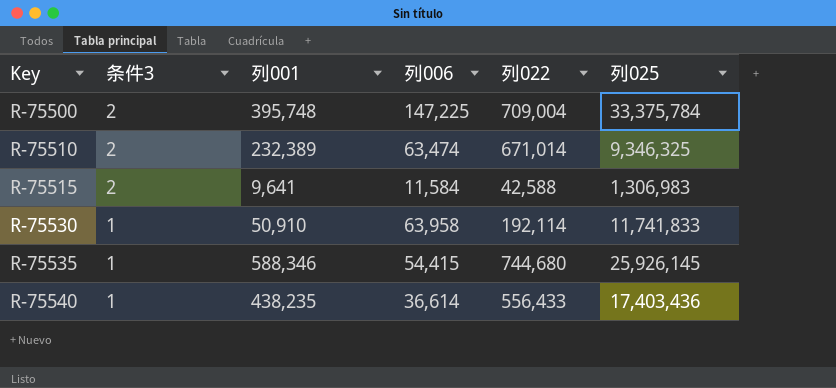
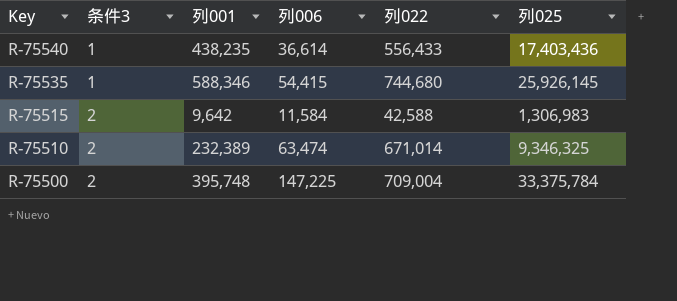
row order: Key ascending -> Key descending
row R-75530: 1 | 50,910 | 63,958 | 192,114 | 11,741,833 -> none
R-75515 | 列001: 9,641 -> 9,642

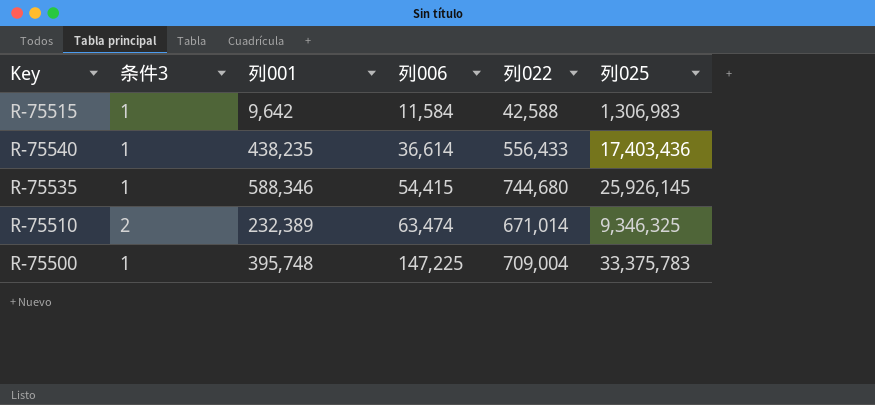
row order: Key descending -> 列006 ascending
R-75515 | 条件3: 2 -> 1
R-75500 | 条件3: 2 -> 1
R-75500 | 列025: 33,375,784 -> 33,375,783

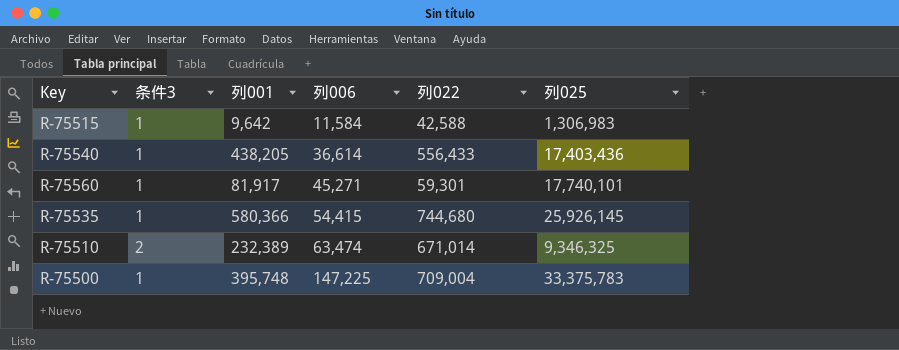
R-75540 | 列001: 438,235 -> 438,205
row R-75560: none -> 1 | 81,917 | 45,271 | 59,301 | 17,740,101
R-75535 | 列001: 588,346 -> 580,366

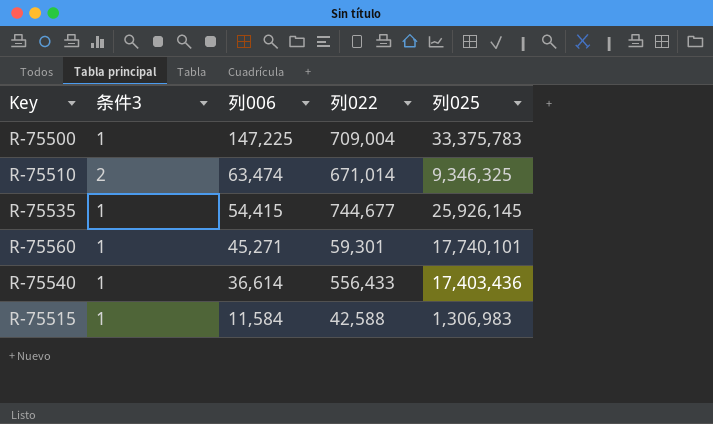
row order: 列006 ascending -> 列006 descending
column 列001 | position: 3 -> none
R-75535 | 列022: 744,680 -> 744,677

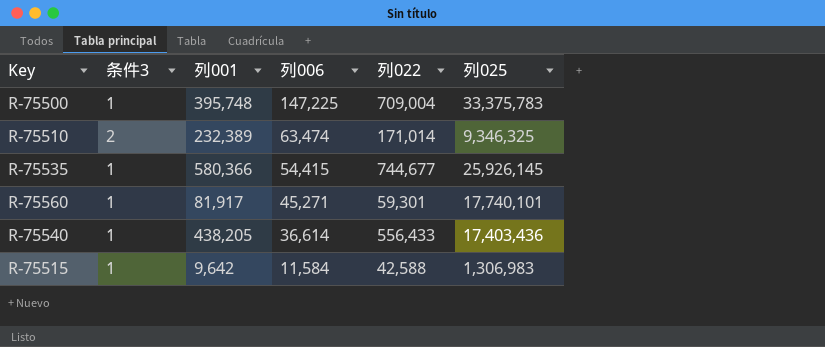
column 列001 | position: none -> 3
R-75510 | 列022: 671,014 -> 171,014

